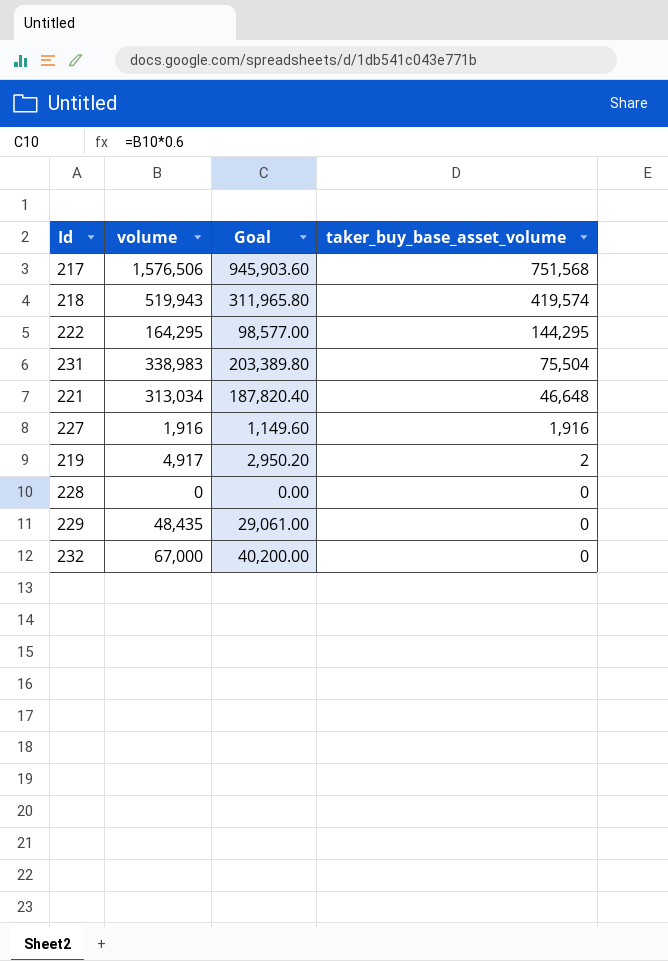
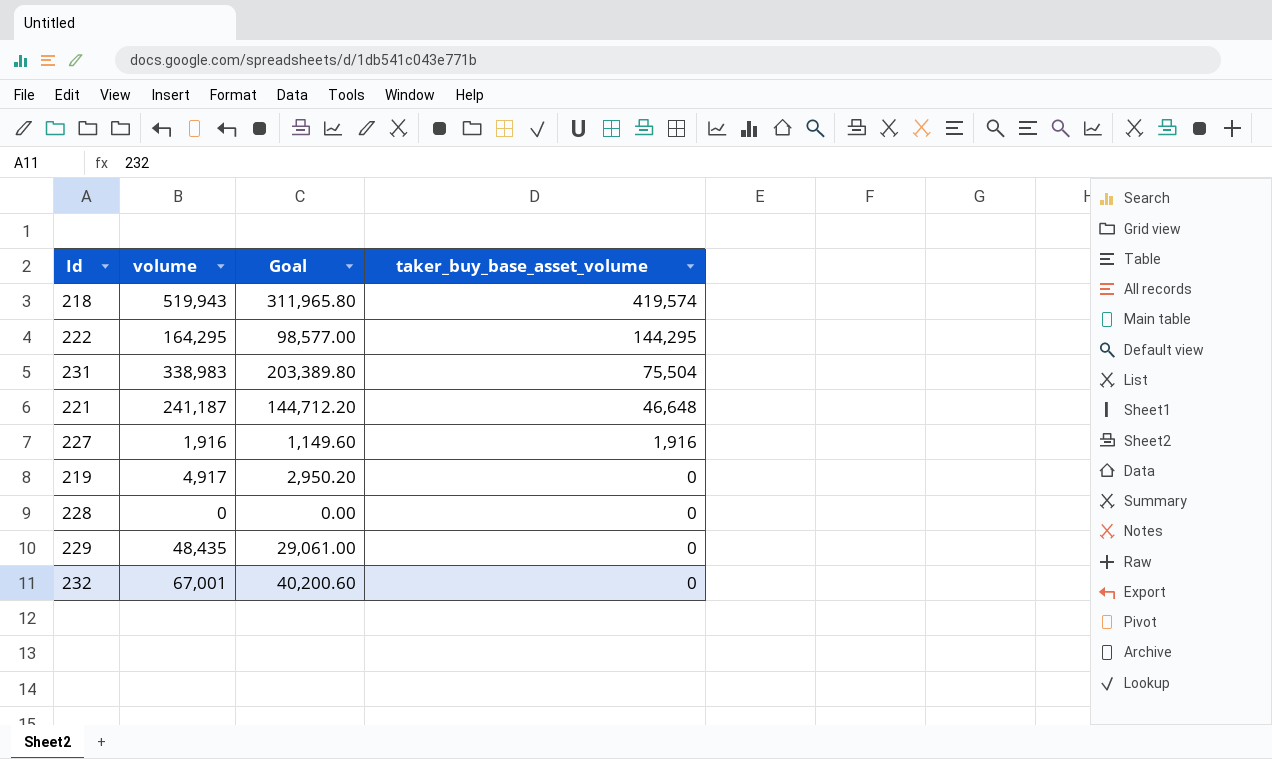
row 217: 1,576,506 | 945,903.60 | 751,568 -> none
221 | volume: 313,034 -> 241,187
221 | Goal: 187,820.40 -> 144,712.20
219 | taker_buy_base_asset_volume: 2 -> 0
232 | volume: 67,000 -> 67,001
232 | Goal: 40,200.00 -> 40,200.60

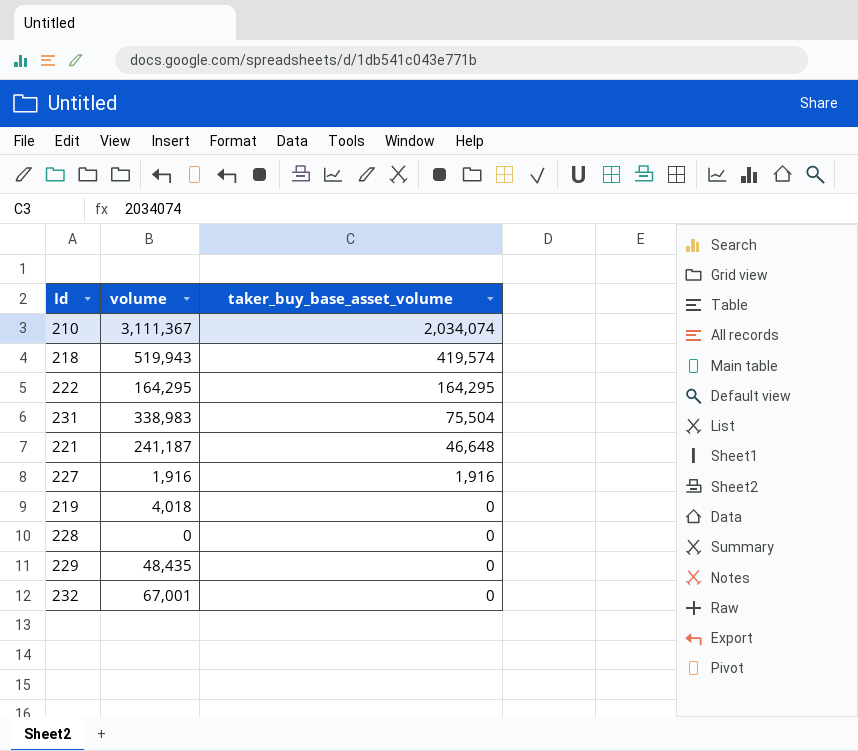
column Goal | formula: [volume] * 0.6 -> none
row 210: none -> 3,111,367 | 2,034,074
222 | taker_buy_base_asset_volume: 144,295 -> 164,295
219 | volume: 4,917 -> 4,018

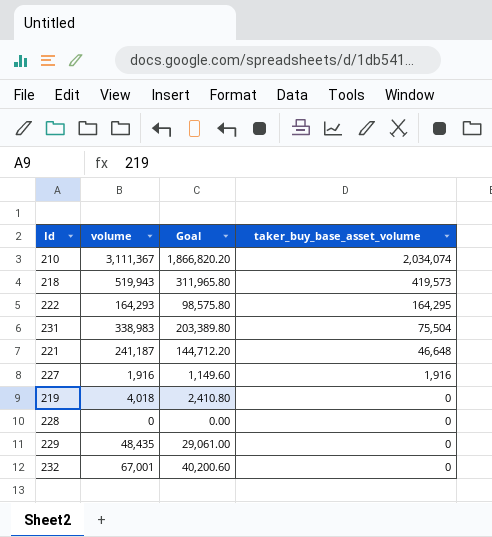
column Goal | formula: none -> [volume] * 0.6
218 | taker_buy_base_asset_volume: 419,574 -> 419,573
222 | volume: 164,295 -> 164,293

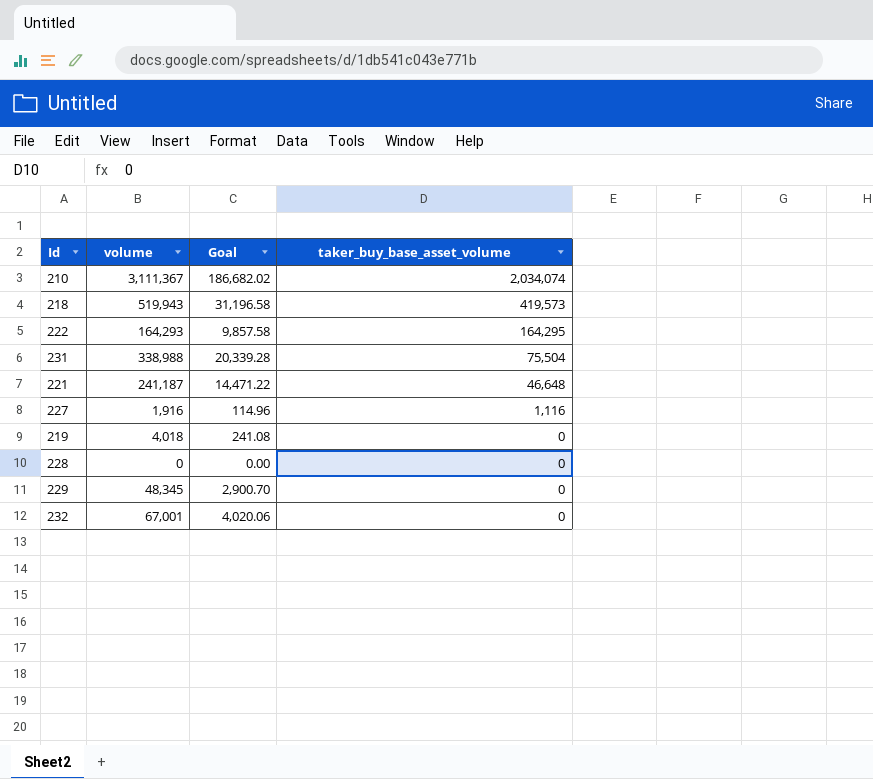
column Goal | formula: [volume] * 0.6 -> [volume] * 0.06
231 | volume: 338,983 -> 338,988
227 | taker_buy_base_asset_volume: 1,916 -> 1,116
229 | volume: 48,435 -> 48,345

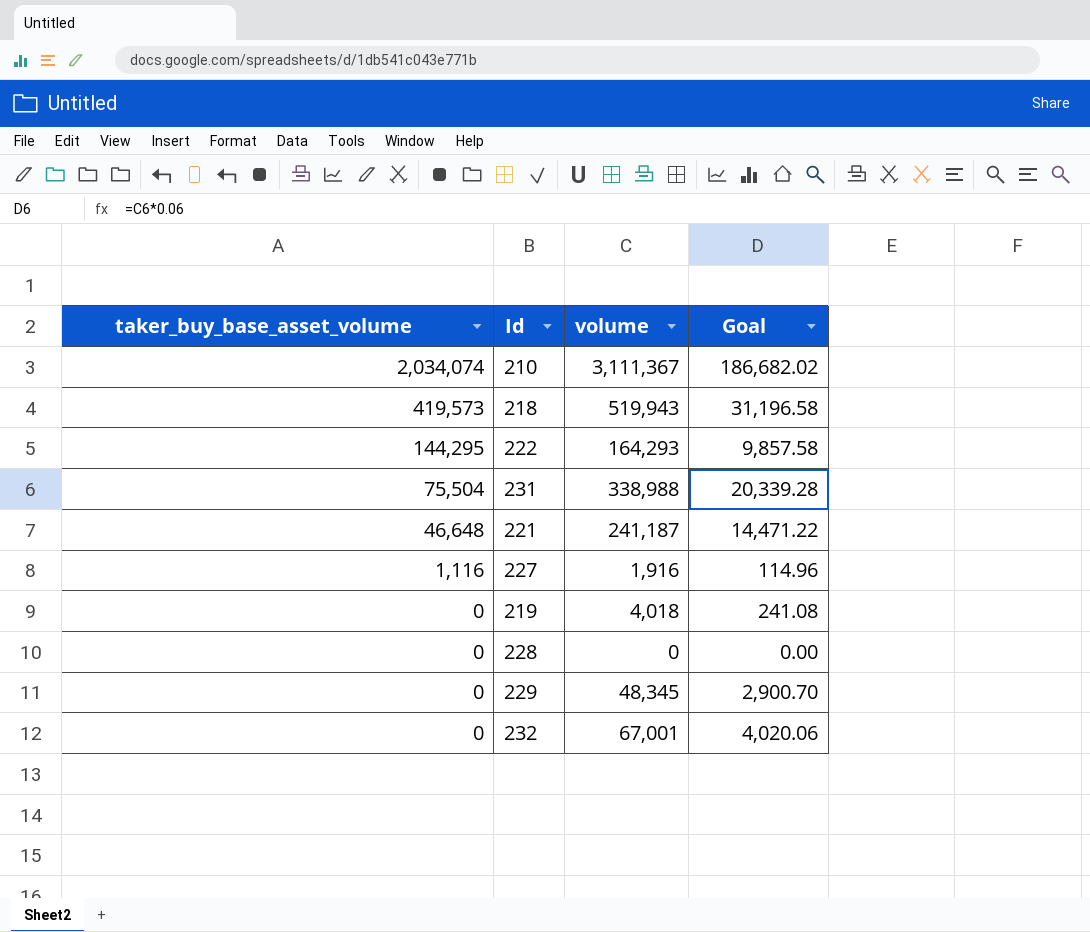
column taker_buy_base_asset_volume | position: 4 -> 1
222 | taker_buy_base_asset_volume: 164,295 -> 144,295

